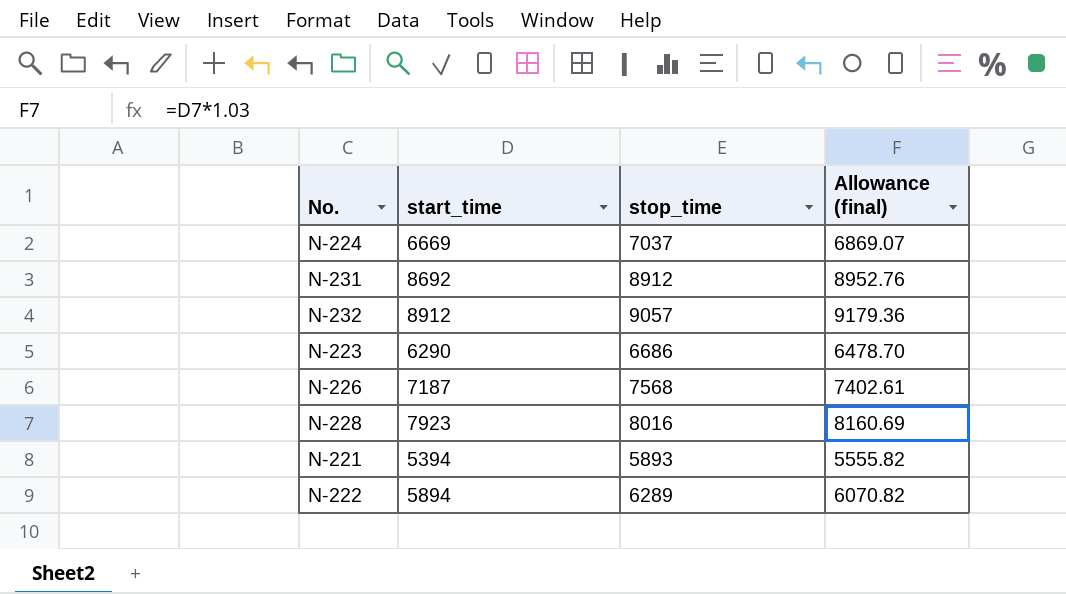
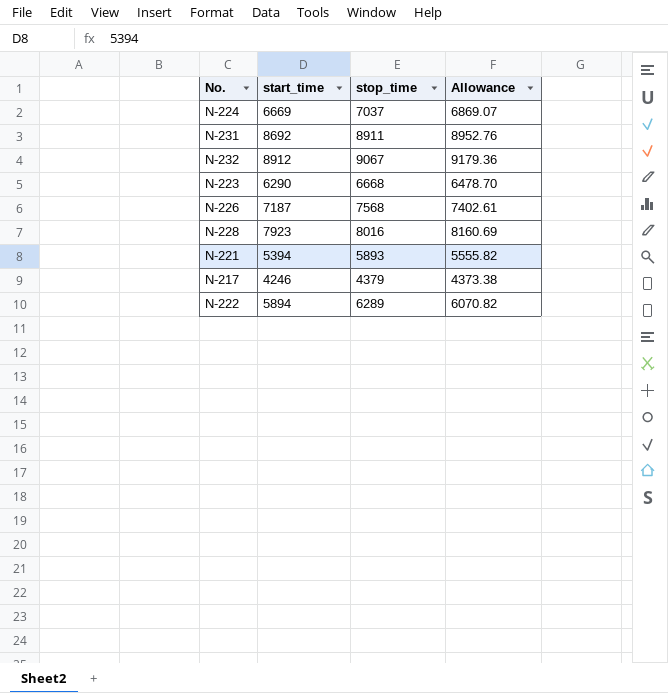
column name: Allowance (final) -> Allowance
N-231 | stop_time: 8912 -> 8911
N-232 | stop_time: 9057 -> 9067
N-223 | stop_time: 6686 -> 6668
row N-217: none -> 4246 | 4379 | 4373.38

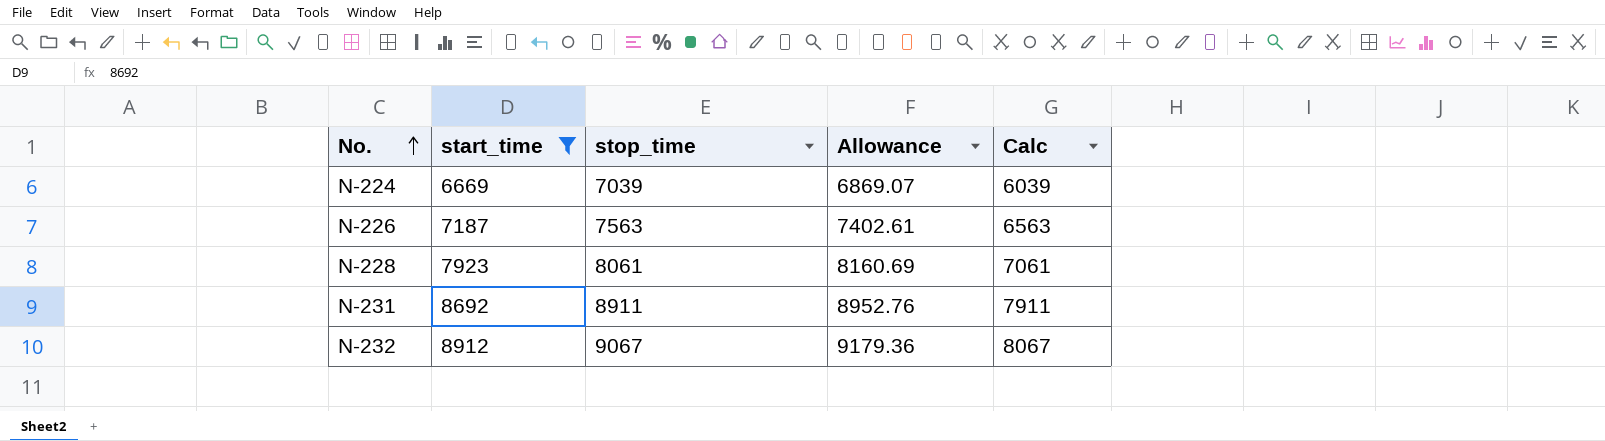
filter: none -> start_time >= 6669
row order: none -> No. ascending
column Calc | formula: none -> [stop_time] - 1000
N-224 | stop_time: 7037 -> 7039
N-226 | stop_time: 7568 -> 7563
N-228 | stop_time: 8016 -> 8061

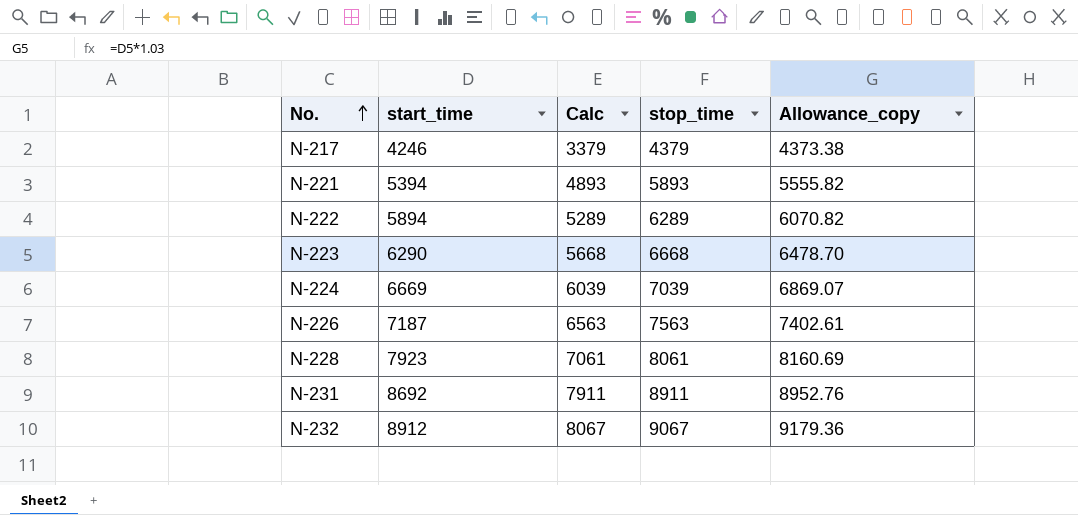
filter: start_time >= 6669 -> none
column Calc | position: 5 -> 3
column name: Allowance -> Allowance_copy

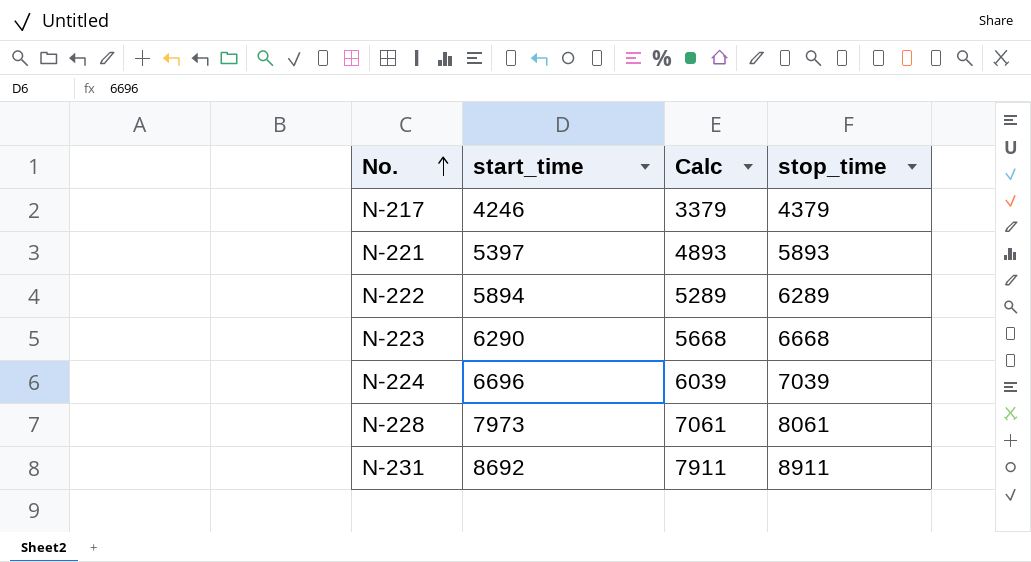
column Allowance_copy | formula: [start_time] * 1.03 -> none
row N-226: 7187 | 6563 | 7563 | 7402.61 -> none
row N-232: 8912 | 8067 | 9067 | 9179.36 -> none
N-221 | start_time: 5394 -> 5397
N-224 | start_time: 6669 -> 6696
N-228 | start_time: 7923 -> 7973

